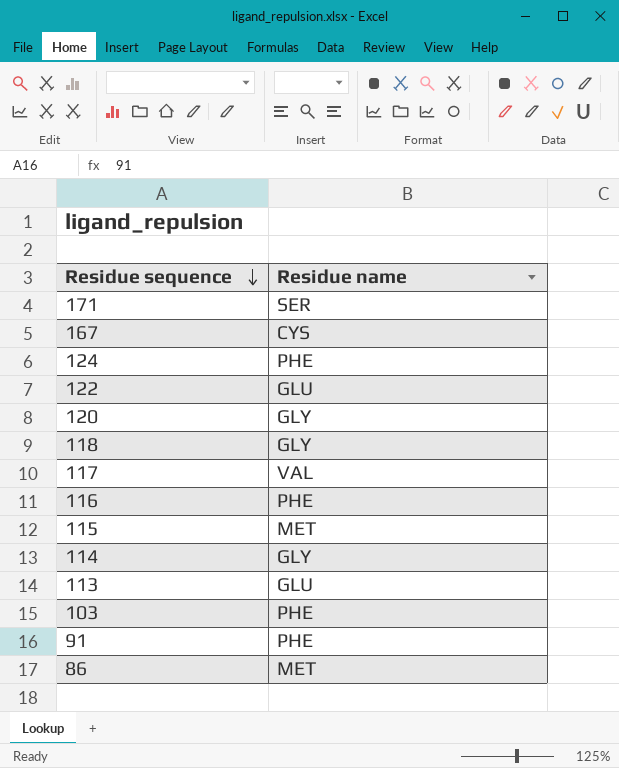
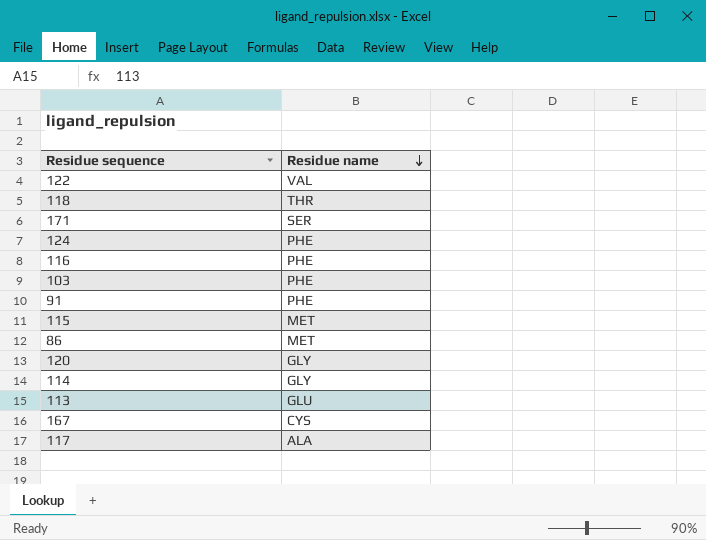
row order: Residue sequence descending -> Residue name descending
122 | Residue name: GLU -> VAL
118 | Residue name: GLY -> THR
117 | Residue name: VAL -> ALA

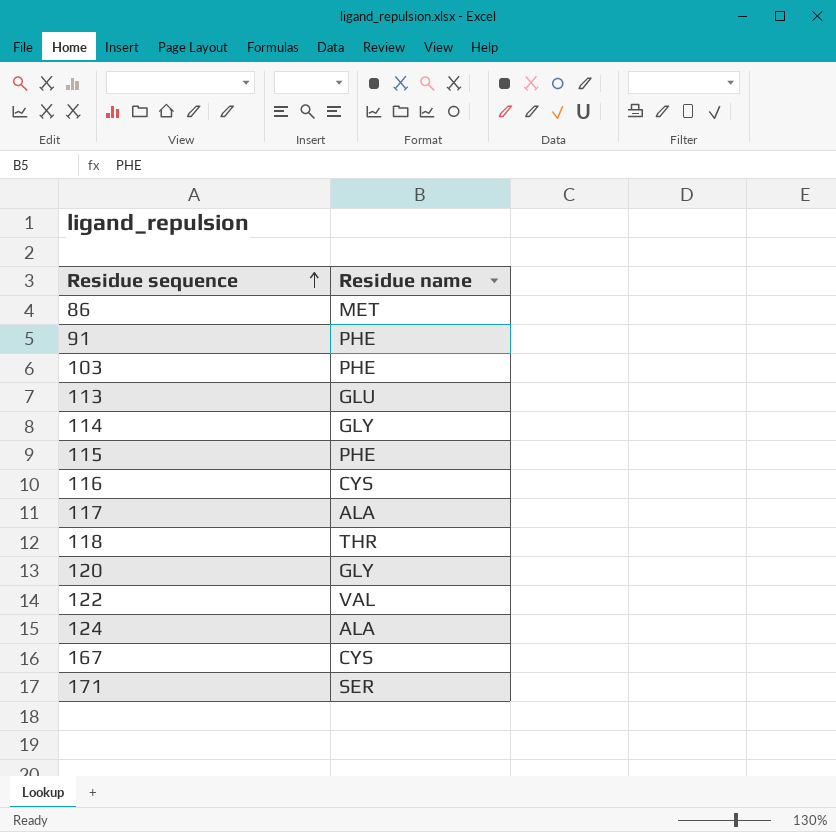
row order: Residue name descending -> Residue sequence ascending
115 | Residue name: MET -> PHE
116 | Residue name: PHE -> CYS
124 | Residue name: PHE -> ALA

